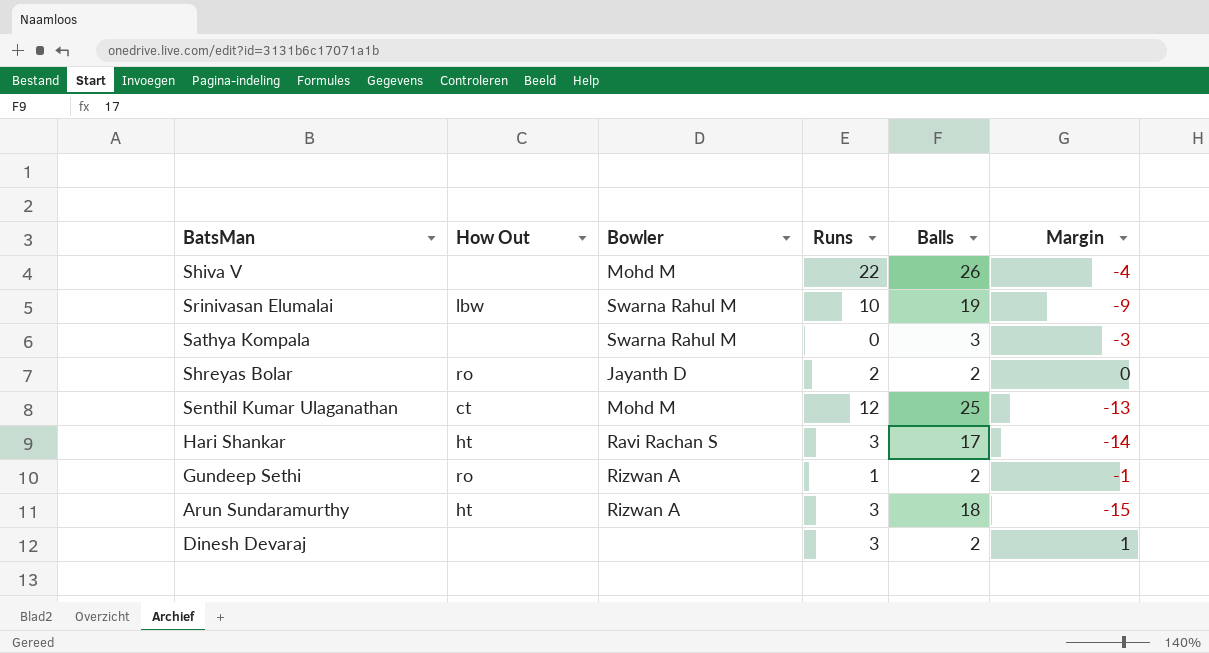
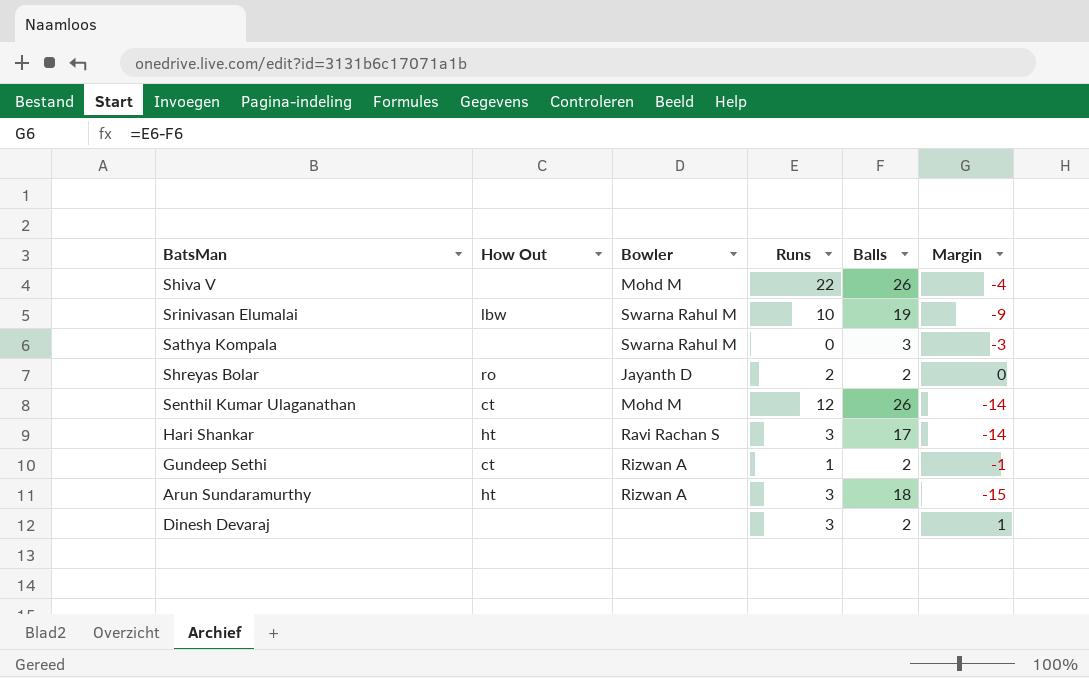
Senthil Kumar Ulaganathan | Balls: 25 -> 26
Senthil Kumar Ulaganathan | Margin: -13 -> -14
Gundeep Sethi | How Out: ro -> ct

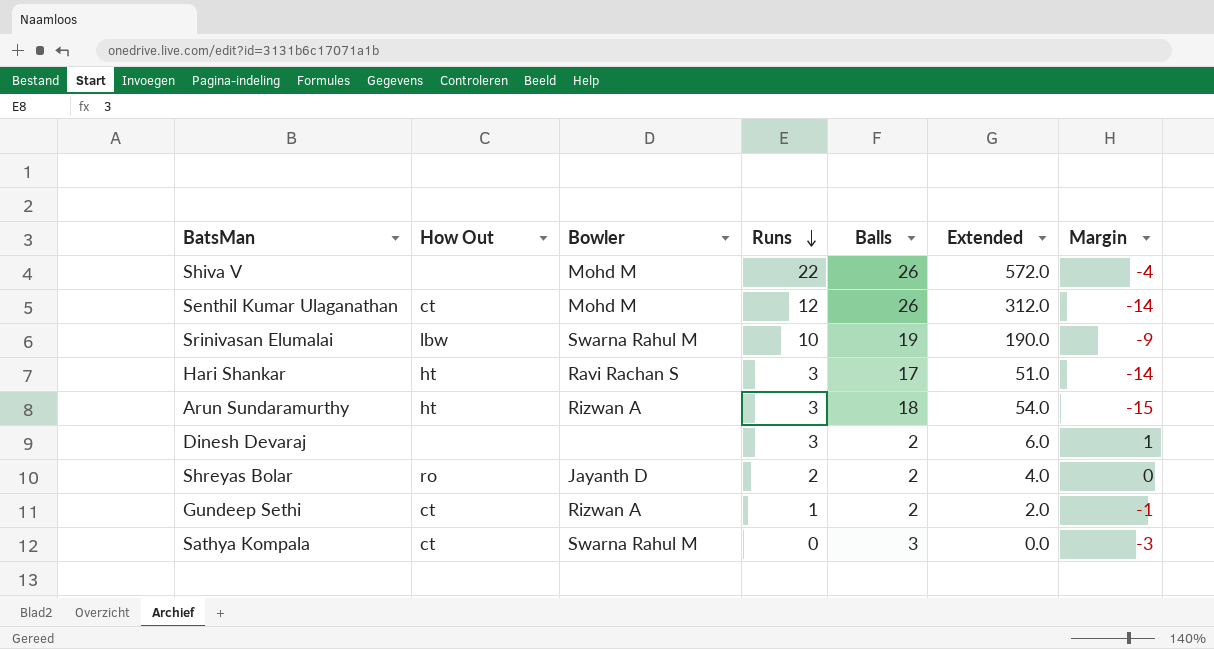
row order: none -> Runs descending
column Extended | formula: none -> [Runs] * [Balls]
Sathya Kompala | How Out: none -> ct

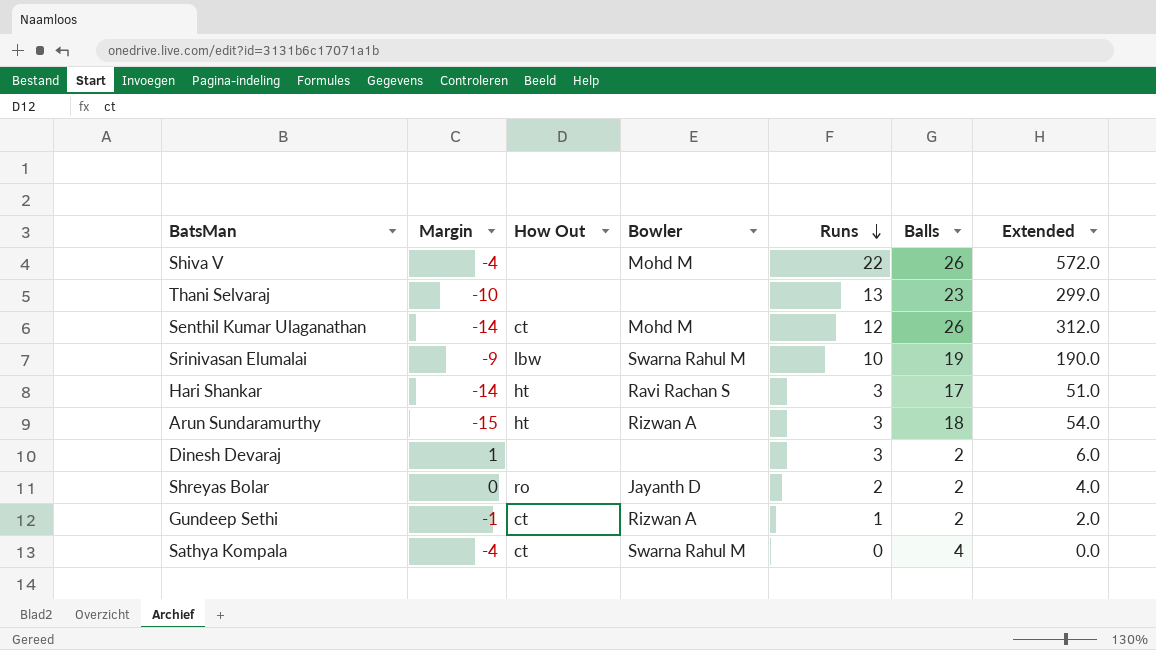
column Margin | position: 7 -> 2
row Thani Selvaraj: none -> -10 | none | none | 13 | 23 | 299.0
Sathya Kompala | Margin: -3 -> -4
Sathya Kompala | Balls: 3 -> 4

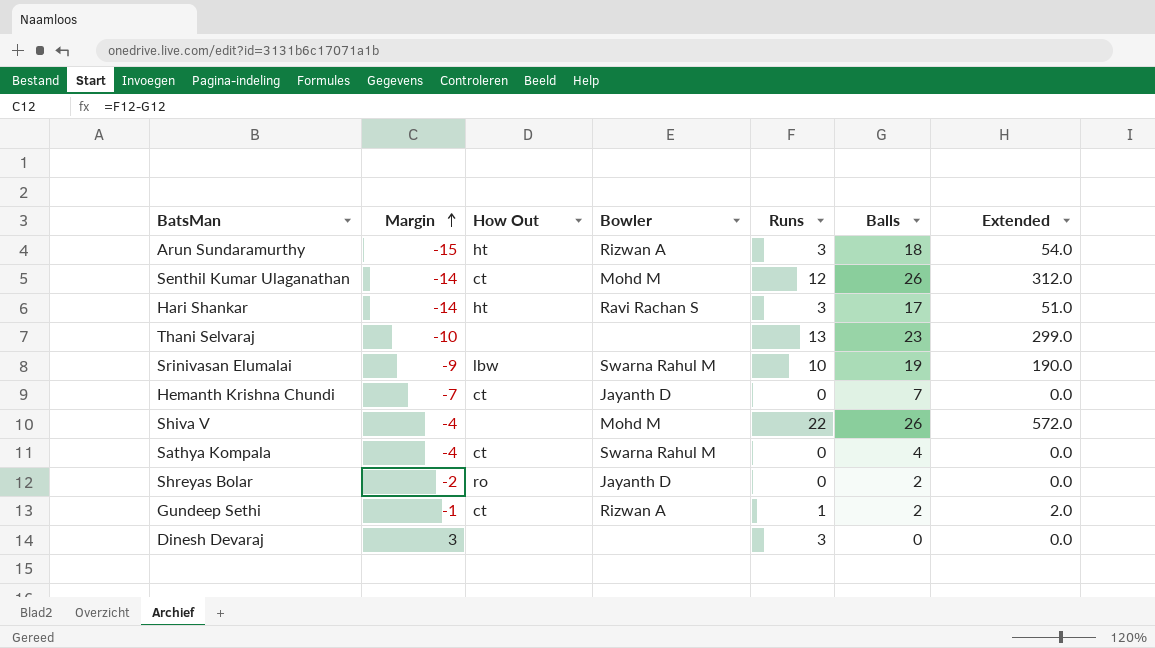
row order: Runs descending -> Margin ascending
row Hemanth Krishna Chundi: none -> -7 | ct | Jayanth D | 0 | 7 | 0.0
Shreyas Bolar | Margin: 0 -> -2
Shreyas Bolar | Runs: 2 -> 0
Shreyas Bolar | Extended: 4.0 -> 0.0
Dinesh Devaraj | Margin: 1 -> 3
Dinesh Devaraj | Balls: 2 -> 0
Dinesh Devaraj | Extended: 6.0 -> 0.0

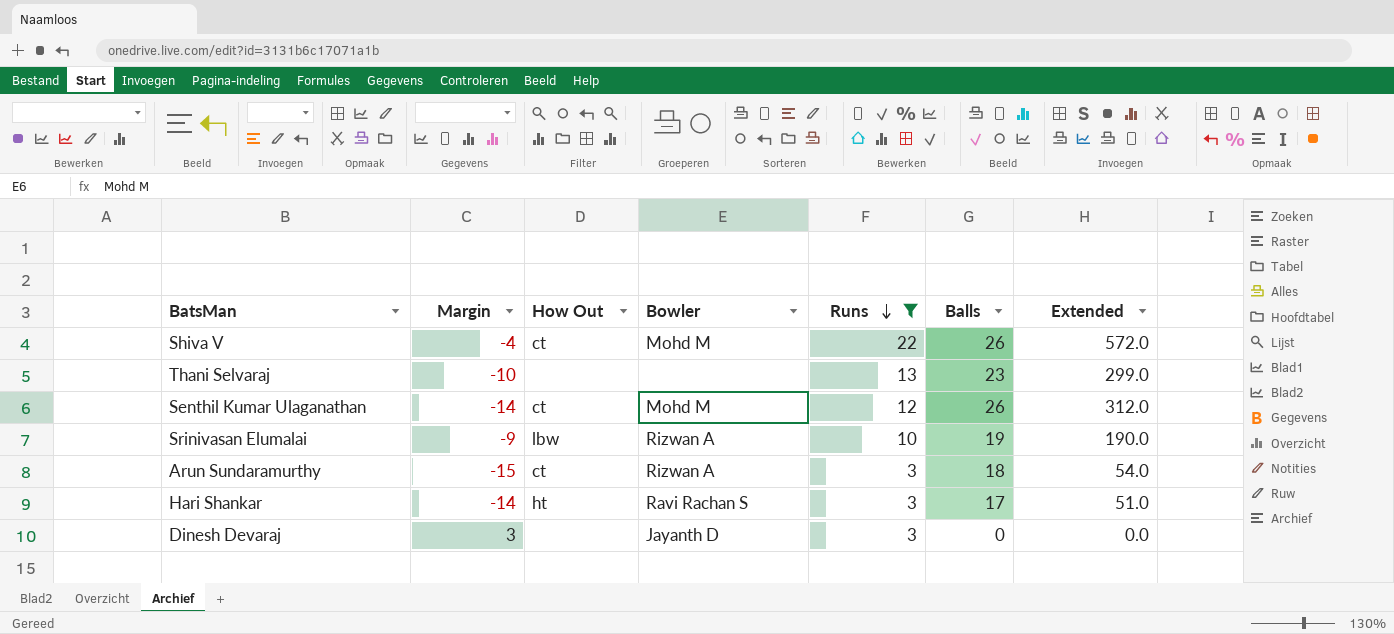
filter: none -> Runs >= 3
row order: Margin ascending -> Runs descending
Shiva V | How Out: none -> ct
Srinivasan Elumalai | Bowler: Swarna Rahul M -> Rizwan A
Arun Sundaramurthy | How Out: ht -> ct
Dinesh Devaraj | Bowler: none -> Jayanth D

